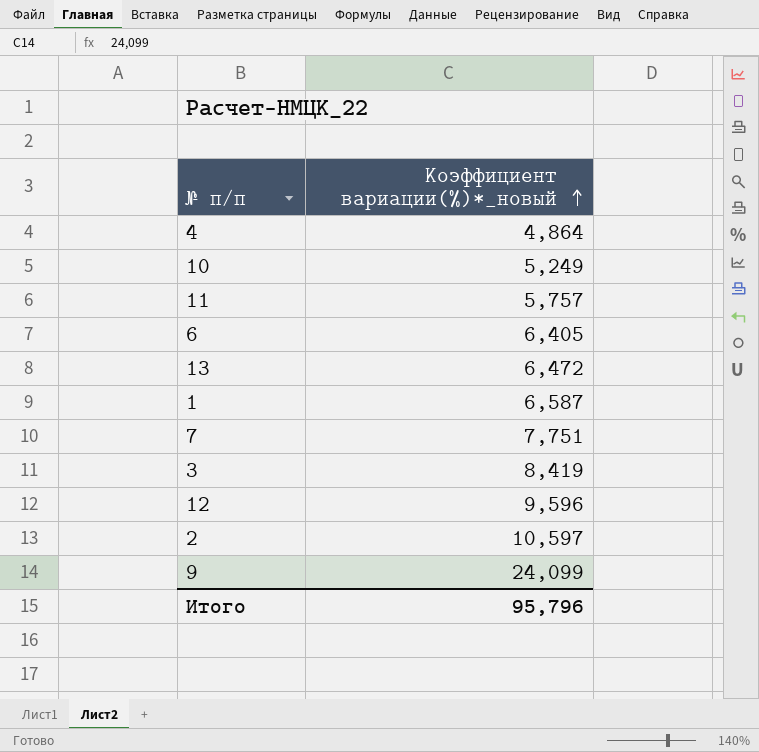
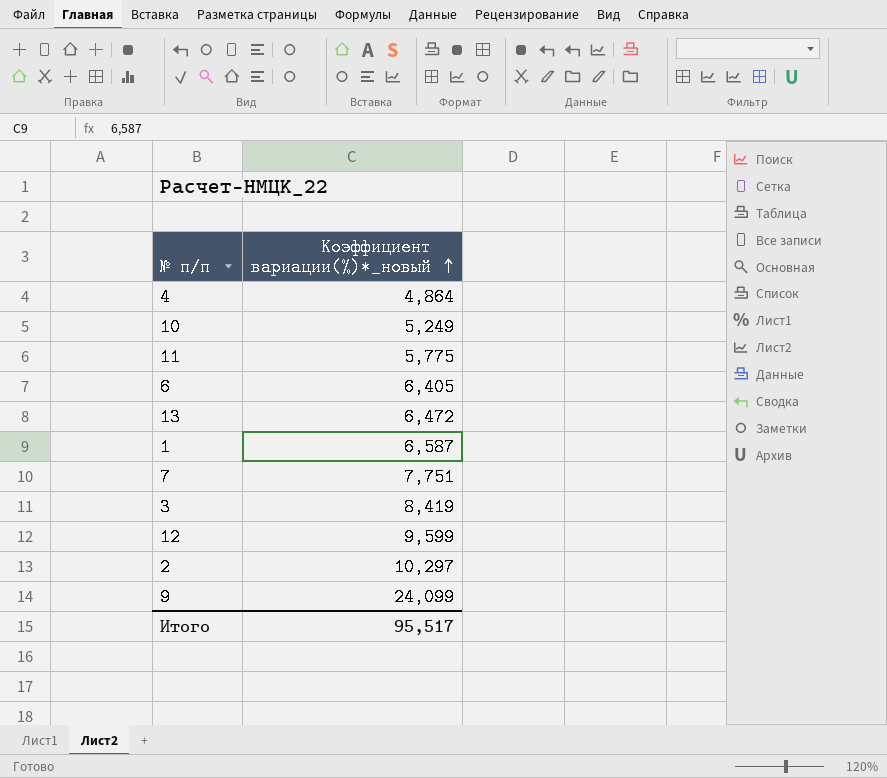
11 | Коэффициент вариации(%)*_новый: 5,757 -> 5,775
12 | Коэффициент вариации(%)*_новый: 9,596 -> 9,599
2 | Коэффициент вариации(%)*_новый: 10,597 -> 10,297
Итого | Коэффициент вариации(%)*_новый: 95,796 -> 95,517

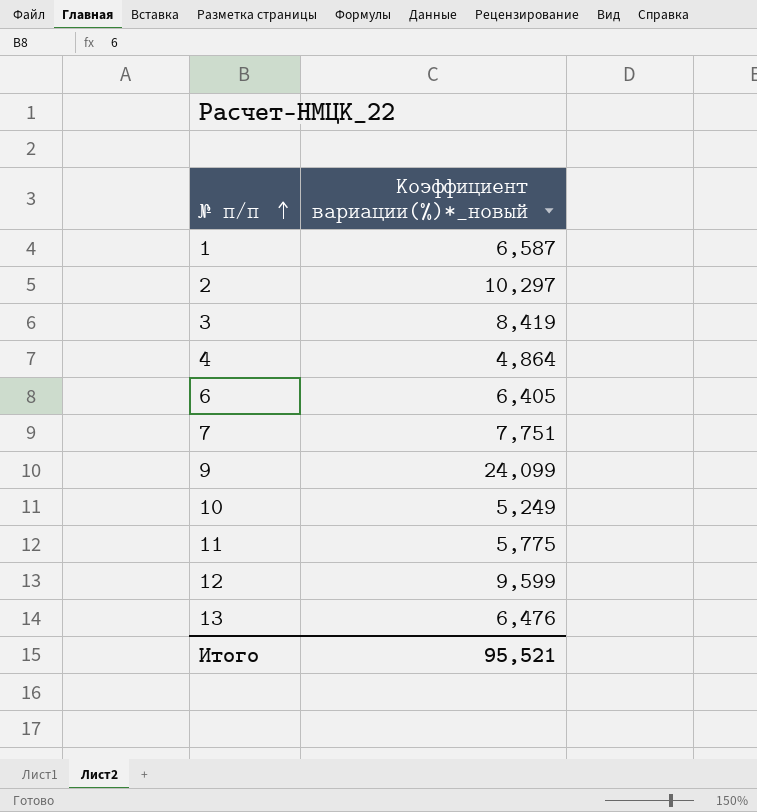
row order: Коэффициент вариации(%)*_новый ascending -> № п/п ascending
13 | Коэффициент вариации(%)*_новый: 6,472 -> 6,476
Итого | Коэффициент вариации(%)*_новый: 95,517 -> 95,521

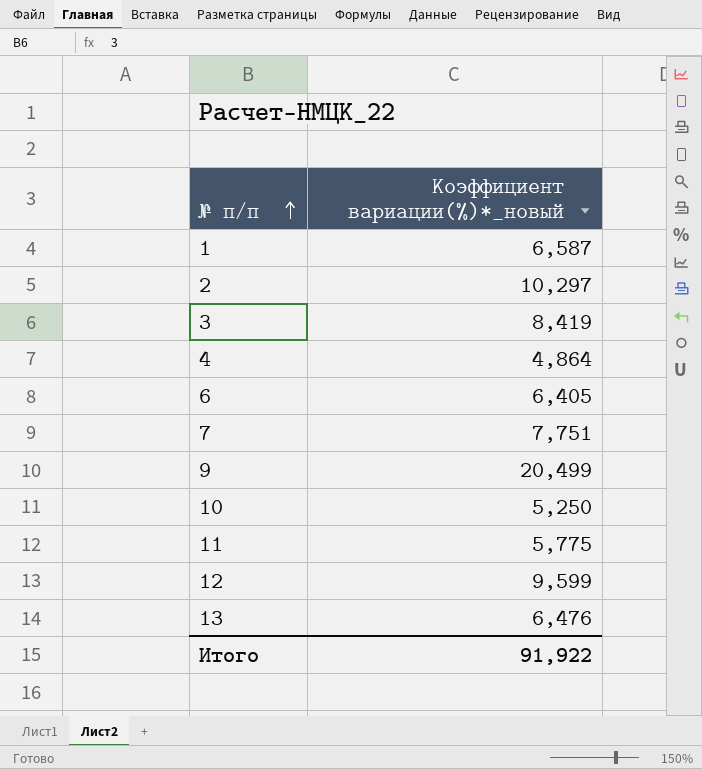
9 | Коэффициент вариации(%)*_новый: 24,099 -> 20,499
10 | Коэффициент вариации(%)*_новый: 5,249 -> 5,250
Итого | Коэффициент вариации(%)*_новый: 95,521 -> 91,922

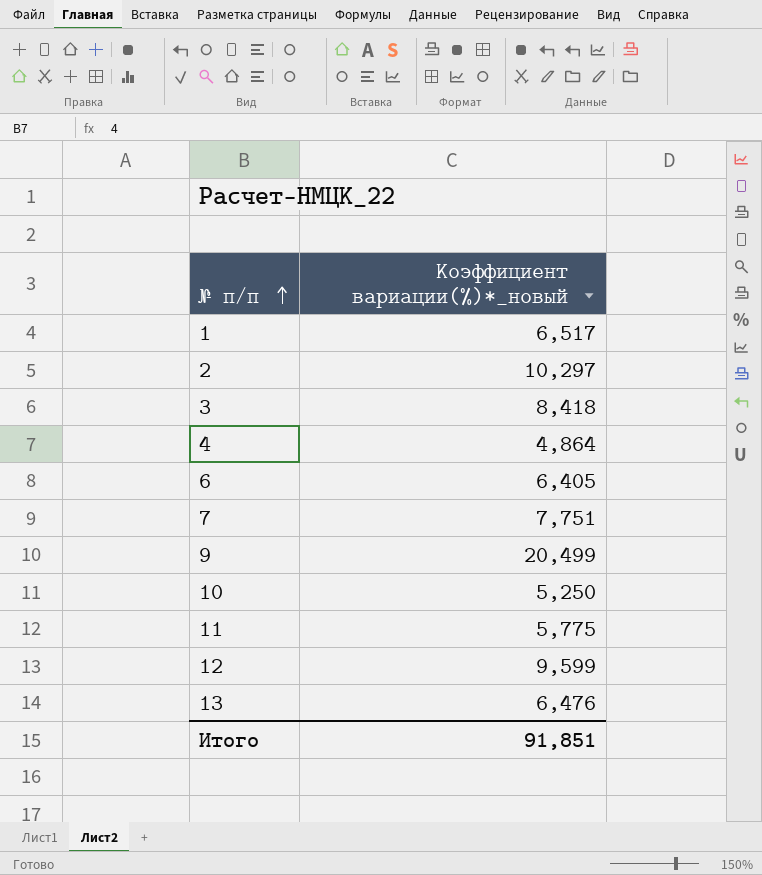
1 | Коэффициент вариации(%)*_новый: 6,587 -> 6,517
3 | Коэффициент вариации(%)*_новый: 8,419 -> 8,418
Итого | Коэффициент вариации(%)*_новый: 91,922 -> 91,851

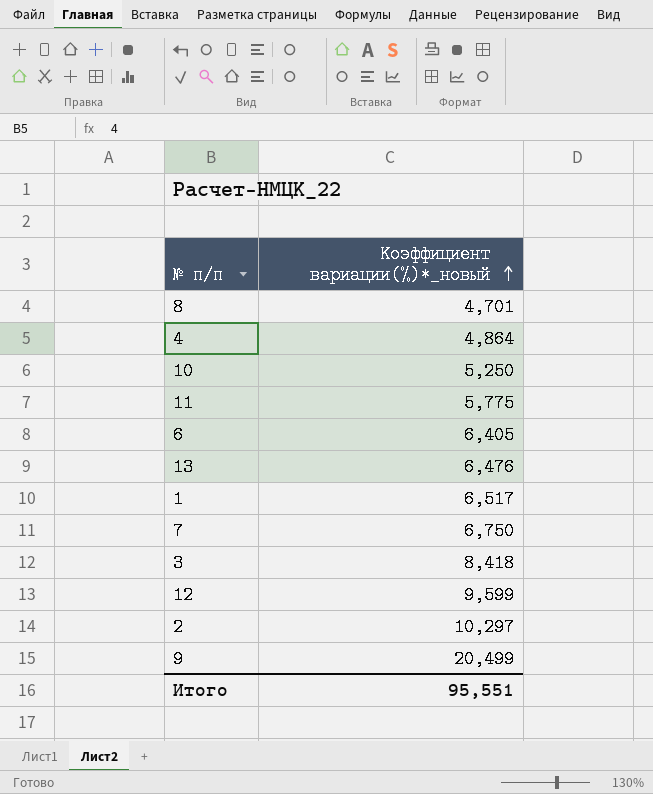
row order: № п/п ascending -> Коэффициент вариации(%)*_новый ascending
row 8: none -> 4,701
7 | Коэффициент вариации(%)*_новый: 7,751 -> 6,750
Итого | Коэффициент вариации(%)*_новый: 91,851 -> 95,551

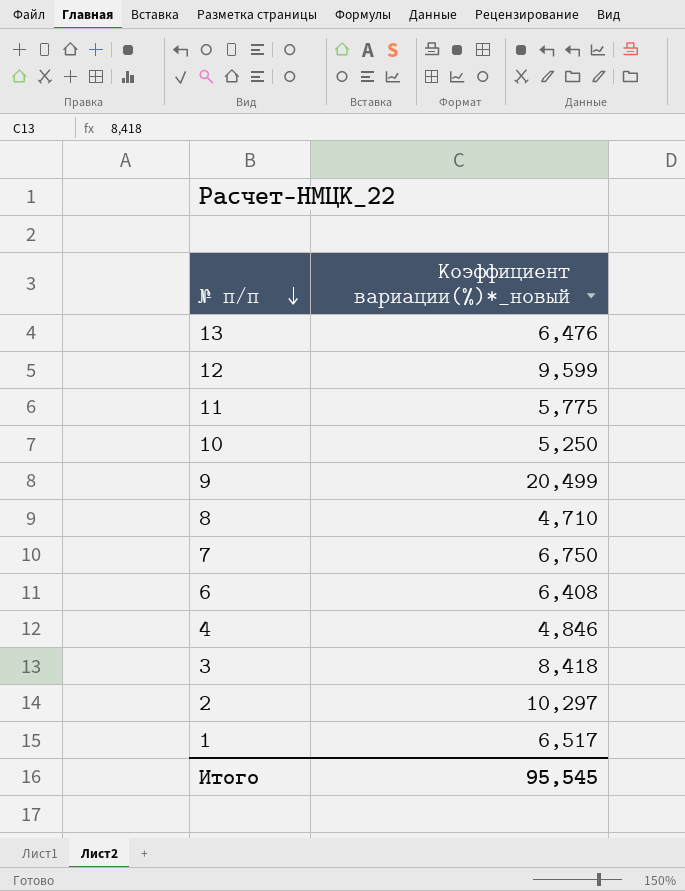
row order: Коэффициент вариации(%)*_новый ascending -> № п/п descending
8 | Коэффициент вариации(%)*_новый: 4,701 -> 4,710
6 | Коэффициент вариации(%)*_новый: 6,405 -> 6,408
4 | Коэффициент вариации(%)*_новый: 4,864 -> 4,846
Итого | Коэффициент вариации(%)*_новый: 95,551 -> 95,545

